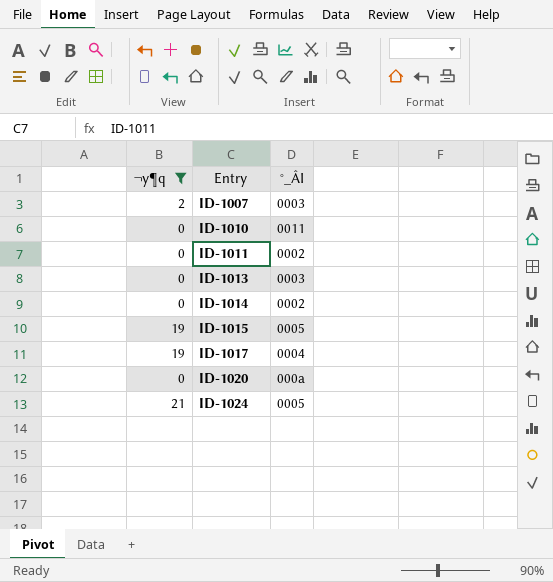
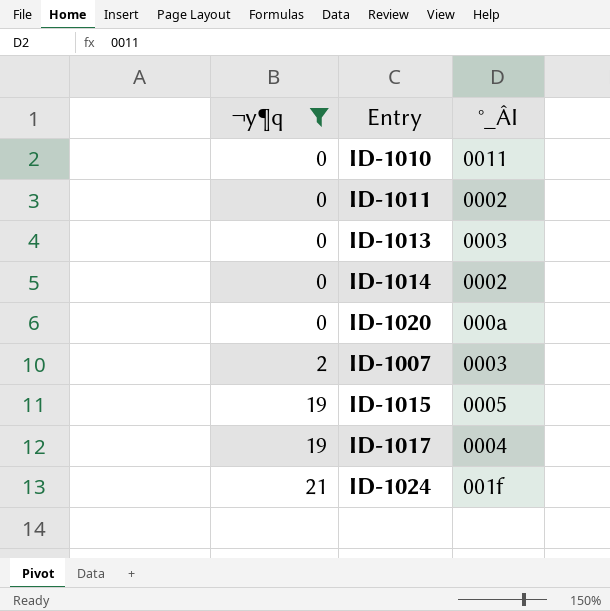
row order: Entry ascending -> ¬y¶q ascending
ID-1024 | °_ÂI: 0005 -> 001f

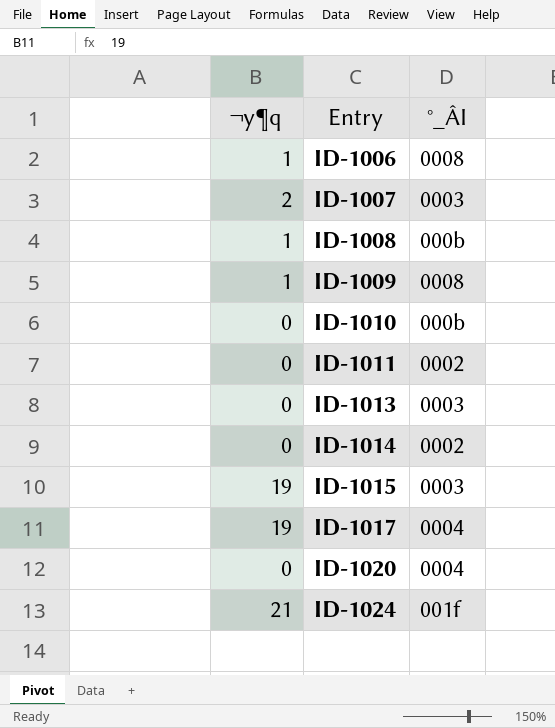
filter: ¬y¶q != 1 -> none
row order: ¬y¶q ascending -> Entry ascending
ID-1010 | °_ÂI: 0011 -> 000b
ID-1015 | °_ÂI: 0005 -> 0003
ID-1020 | °_ÂI: 000a -> 0004

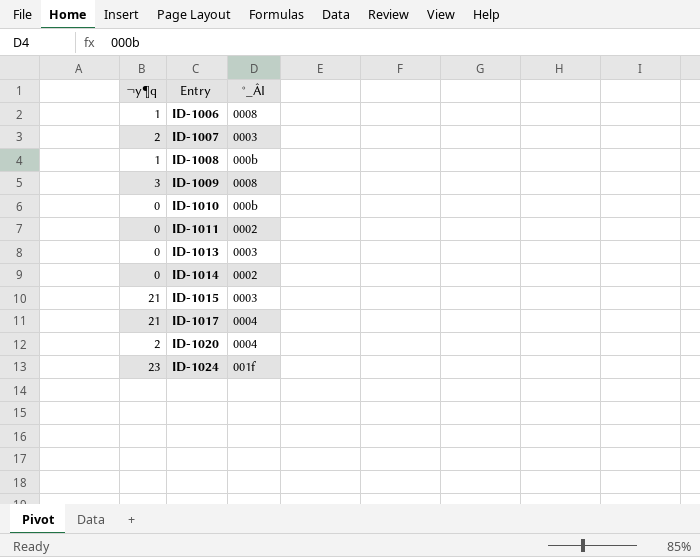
ID-1009 | ¬y¶q: 1 -> 3
ID-1015 | ¬y¶q: 19 -> 21
ID-1017 | ¬y¶q: 19 -> 21
ID-1020 | ¬y¶q: 0 -> 2
ID-1024 | ¬y¶q: 21 -> 23

